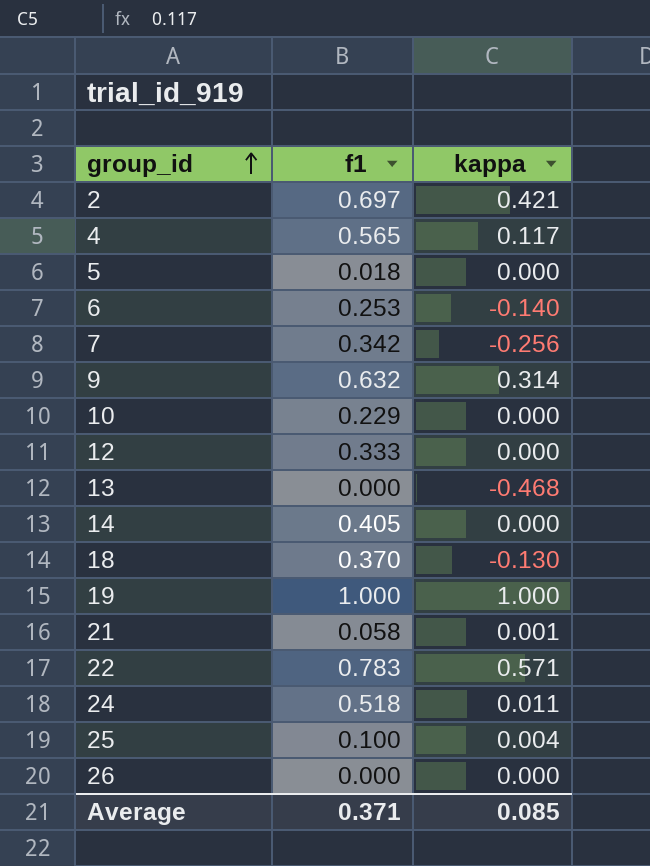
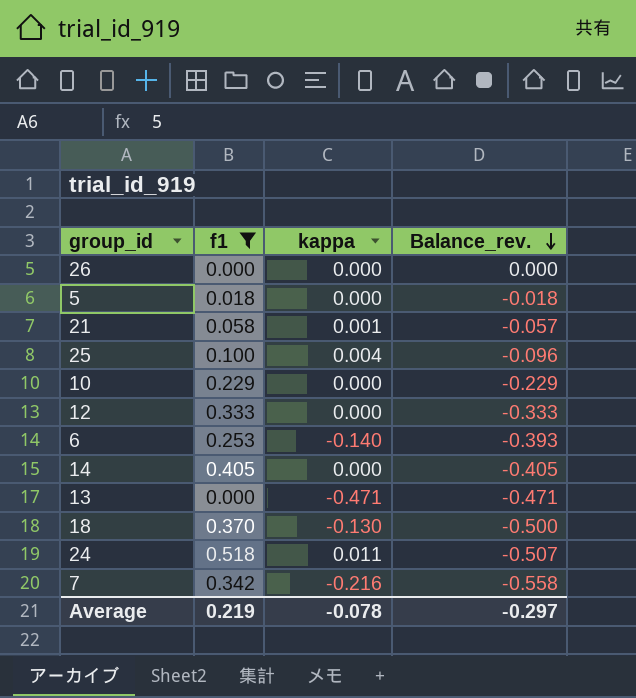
filter: none -> f1 <= 0.518
row order: group_id ascending -> Balance_rev. descending
column Balance_rev. | formula: none -> [kappa] - [f1]
13 | kappa: -0.468 -> -0.471
7 | kappa: -0.256 -> -0.216
Average | f1: 0.371 -> 0.219
Average | kappa: 0.085 -> -0.078

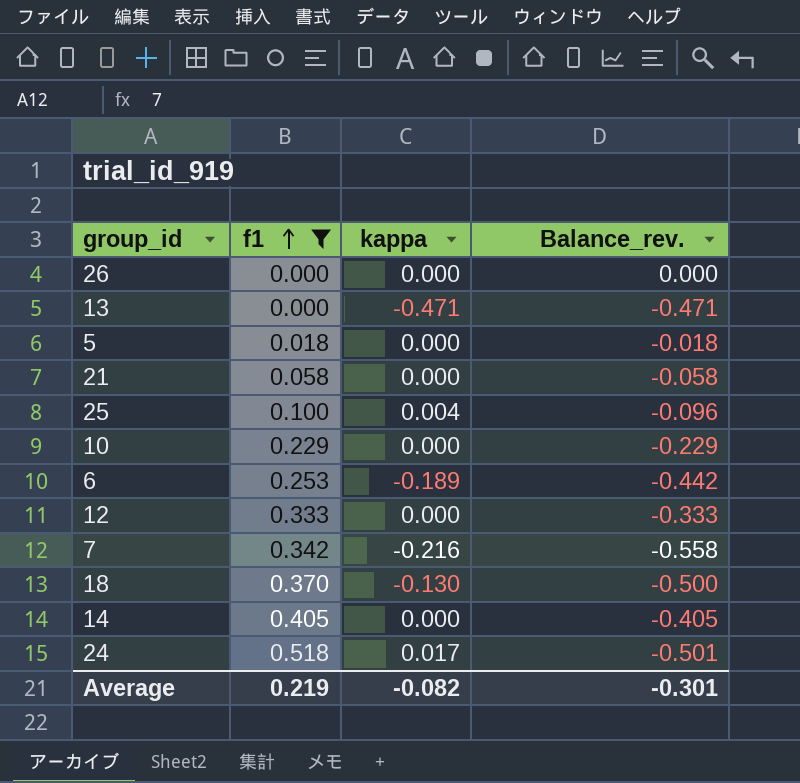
row order: Balance_rev. descending -> f1 ascending
21 | kappa: 0.001 -> 0.000
21 | Balance_rev.: -0.057 -> -0.058
6 | kappa: -0.140 -> -0.189
6 | Balance_rev.: -0.393 -> -0.442
24 | kappa: 0.011 -> 0.017
24 | Balance_rev.: -0.507 -> -0.501
Average | kappa: -0.078 -> -0.082
Average | Balance_rev.: -0.297 -> -0.301

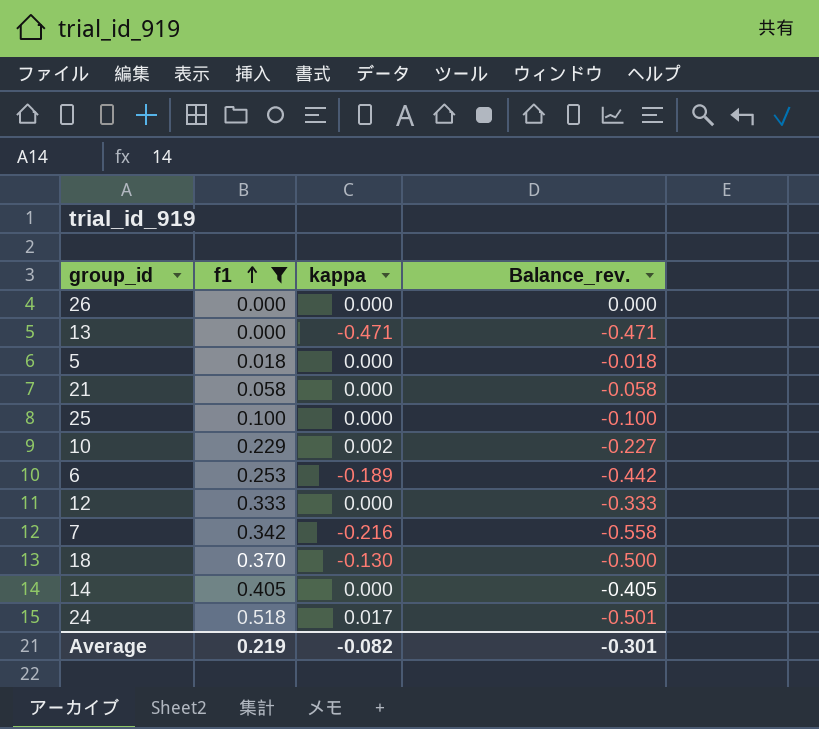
25 | kappa: 0.004 -> 0.000
25 | Balance_rev.: -0.096 -> -0.100
10 | kappa: 0.000 -> 0.002
10 | Balance_rev.: -0.229 -> -0.227

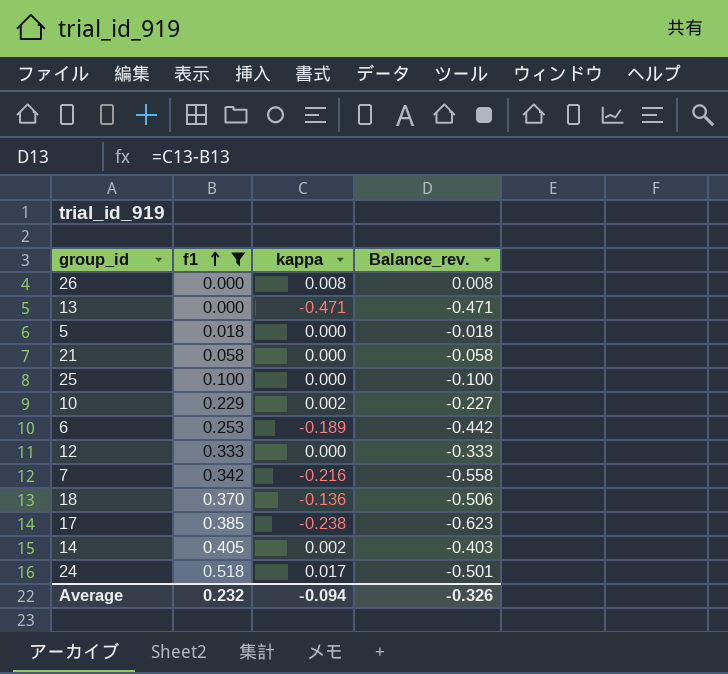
26 | kappa: 0.000 -> 0.008
26 | Balance_rev.: 0.000 -> 0.008
18 | kappa: -0.130 -> -0.136
18 | Balance_rev.: -0.500 -> -0.506
row 17: none -> 0.385 | -0.238 | -0.623
14 | kappa: 0.000 -> 0.002
14 | Balance_rev.: -0.405 -> -0.403
Average | f1: 0.219 -> 0.232
Average | kappa: -0.082 -> -0.094
Average | Balance_rev.: -0.301 -> -0.326

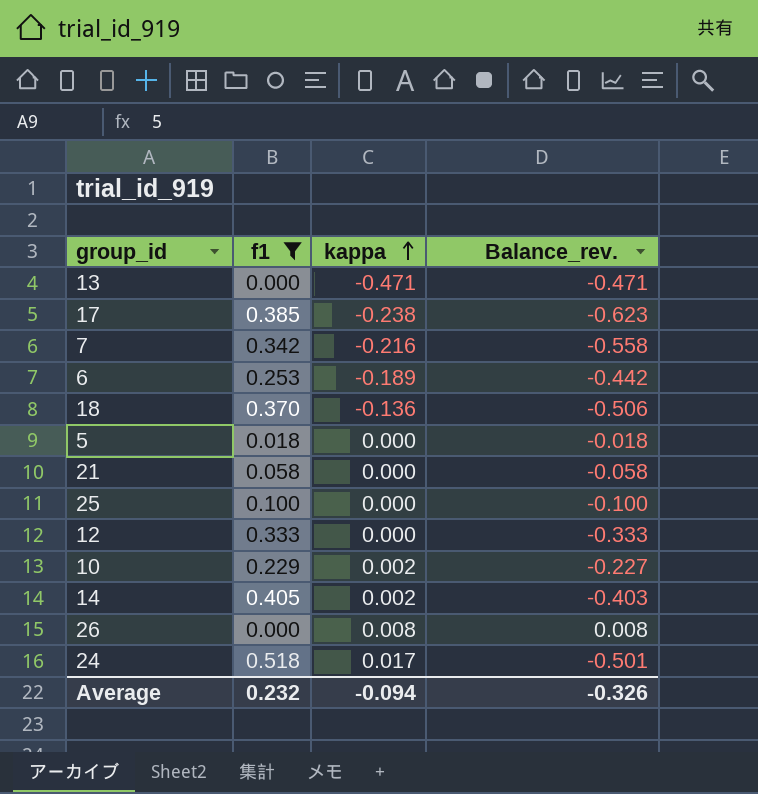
row order: f1 ascending -> kappa ascending

